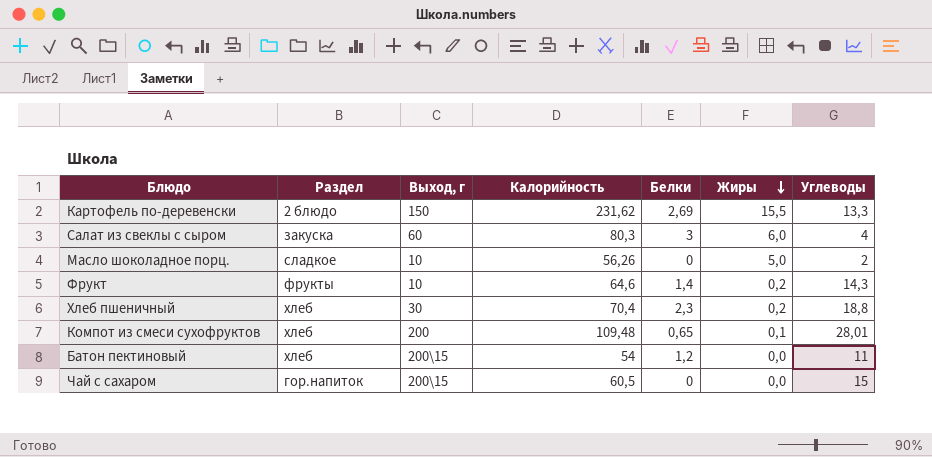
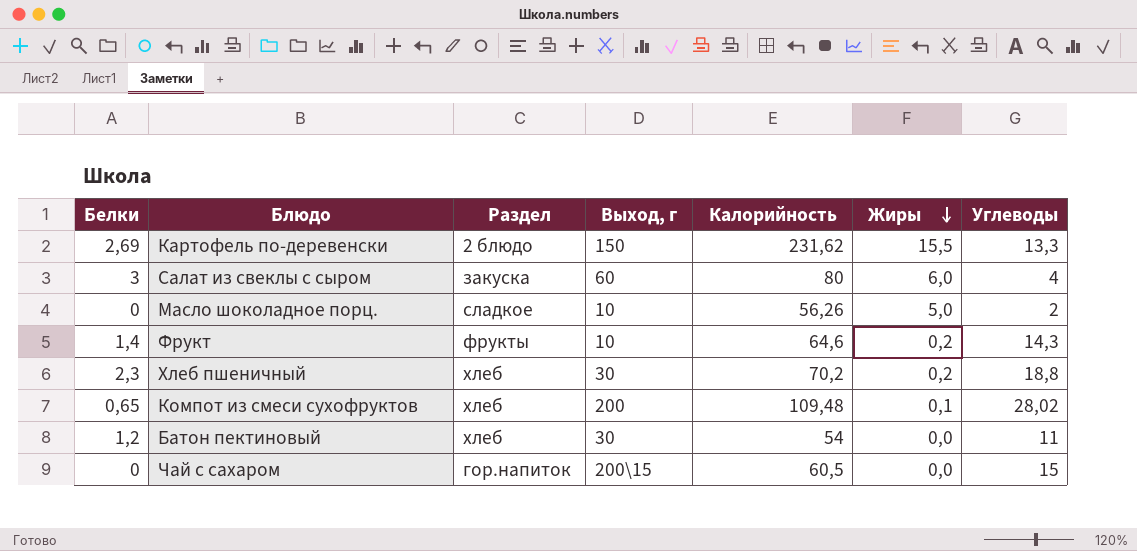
column Белки | position: 5 -> 1
Салат из свеклы с сыром | Калорийность: 80,3 -> 80
Хлеб пшеничный | Калорийность: 70,4 -> 70,2
Компот из смеси сухофруктов | Углеводы: 28,01 -> 28,02
Батон пектиновый | Выход, г: 200\15 -> 30

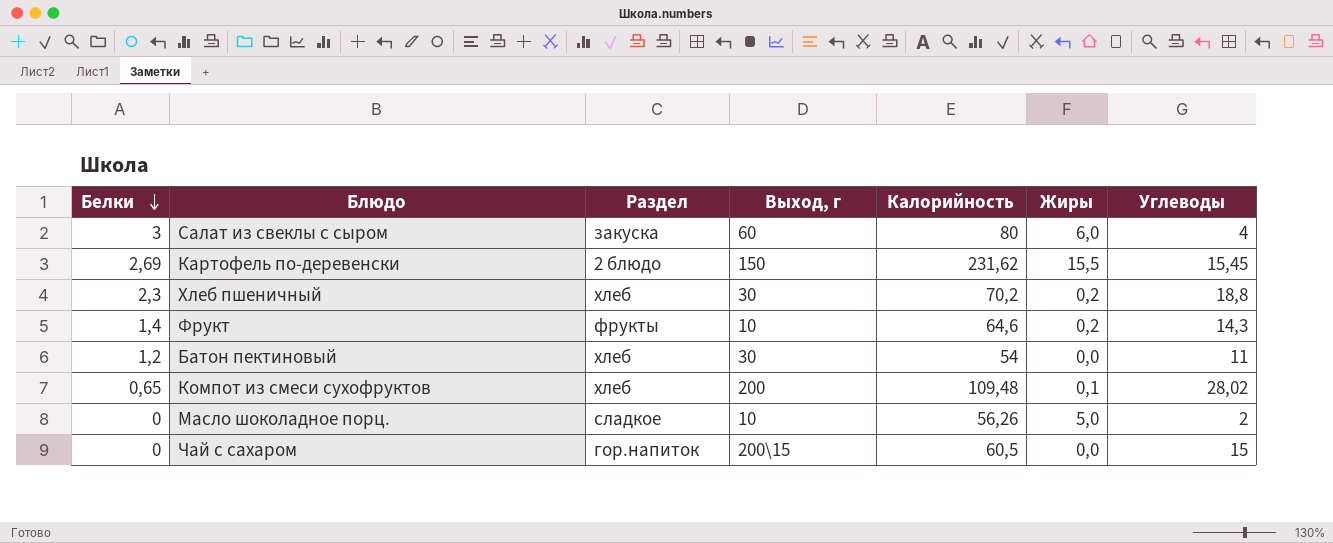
row order: Жиры descending -> Белки descending
Картофель по-деревенски | Углеводы: 13,3 -> 15,45

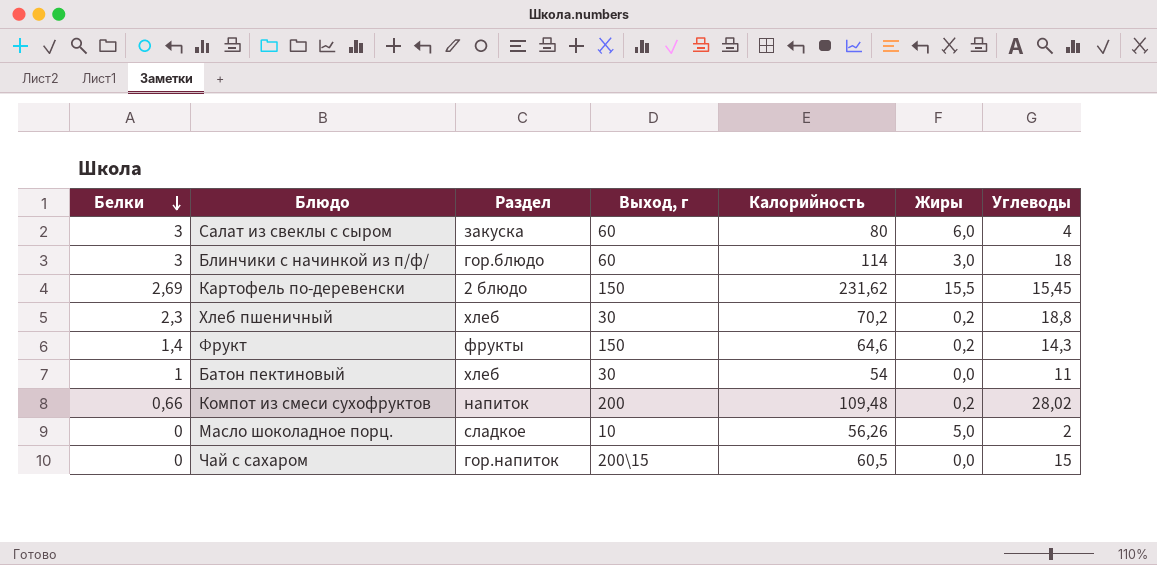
row Блинчики с начинкой из п/ф/: none -> 3 | гор.блюдо | 60 | 114 | 3,0 | 18
Фрукт | Выход, г: 10 -> 150
Батон пектиновый | Белки: 1,2 -> 1
Компот из смеси сухофруктов | Белки: 0,65 -> 0,66
Компот из смеси сухофруктов | Раздел: хлеб -> напиток
Компот из смеси сухофруктов | Жиры: 0,1 -> 0,2

